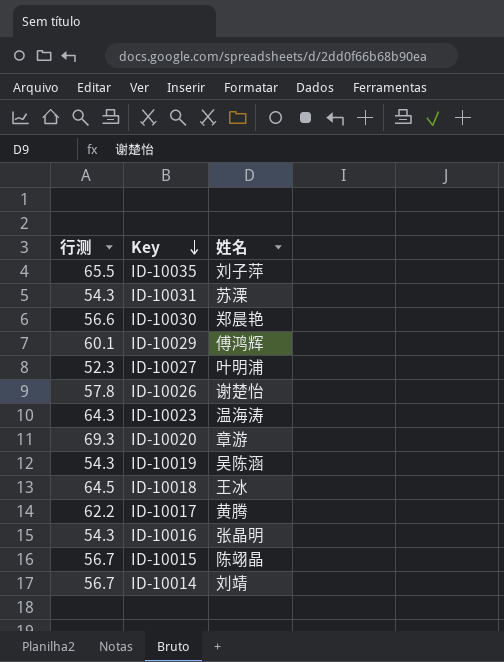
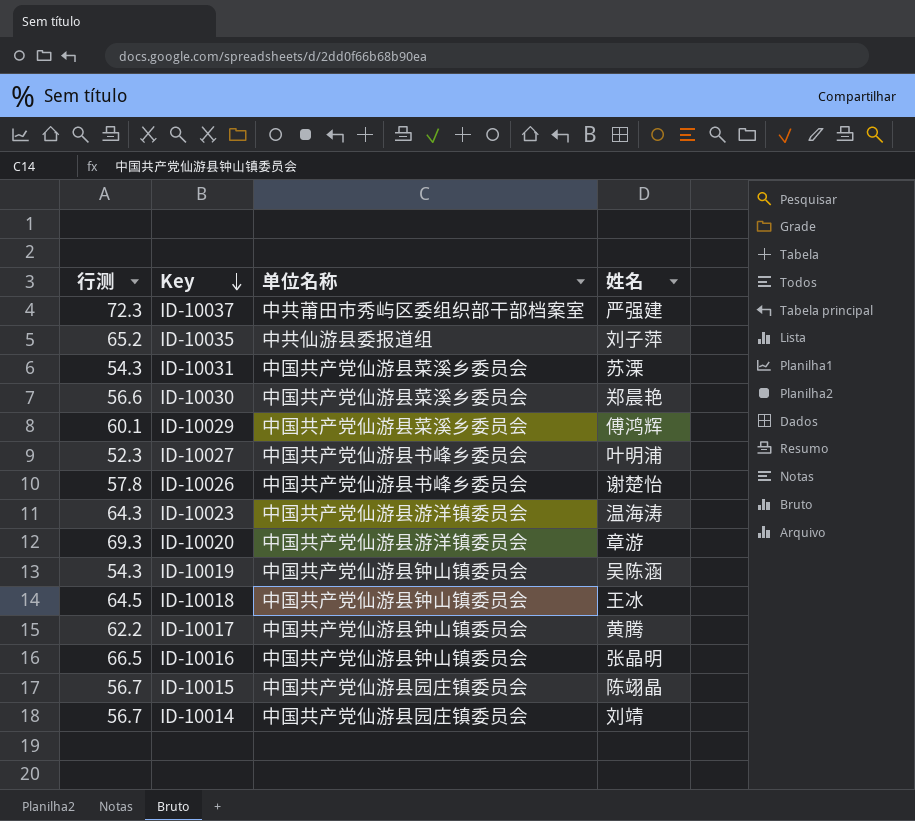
column 单位名称 | position: none -> 3
row ID-10037: none -> 72.3 | 中共莆田市秀屿区委组织部干部档案室 | 严强建
ID-10035 | 行测: 65.5 -> 65.2
ID-10016 | 行测: 54.3 -> 66.5

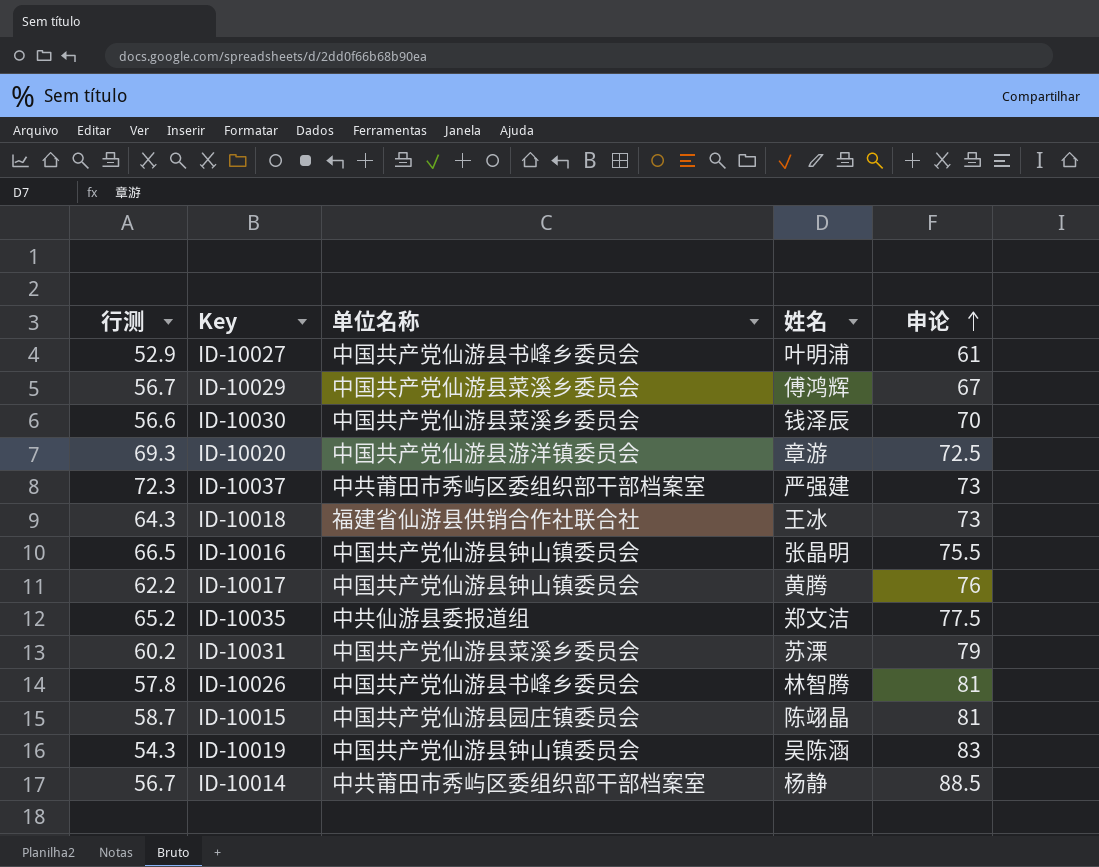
row order: Key descending -> 申论 ascending
column 申论 | position: none -> 5
row ID-10023: 64.3 | 中国共产党仙游县游洋镇委员会 | 温海涛 -> none
ID-10027 | 行测: 52.3 -> 52.9
ID-10029 | 行测: 60.1 -> 56.7
ID-10030 | 姓名: 郑晨艳 -> 钱泽辰
ID-10018 | 行测: 64.5 -> 64.3
ID-10018 | 单位名称: 中国共产党仙游县钟山镇委员会 -> 福建省仙游县供销合作社联合社
ID-10035 | 姓名: 刘子萍 -> 郑文洁
ID-10031 | 行测: 54.3 -> 60.2
ID-10026 | 姓名: 谢楚怡 -> 林智腾
ID-10015 | 行测: 56.7 -> 58.7
ID-10014 | 单位名称: 中国共产党仙游县园庄镇委员会 -> 中共莆田市秀屿区委组织部干部档案室
ID-10014 | 姓名: 刘靖 -> 杨静

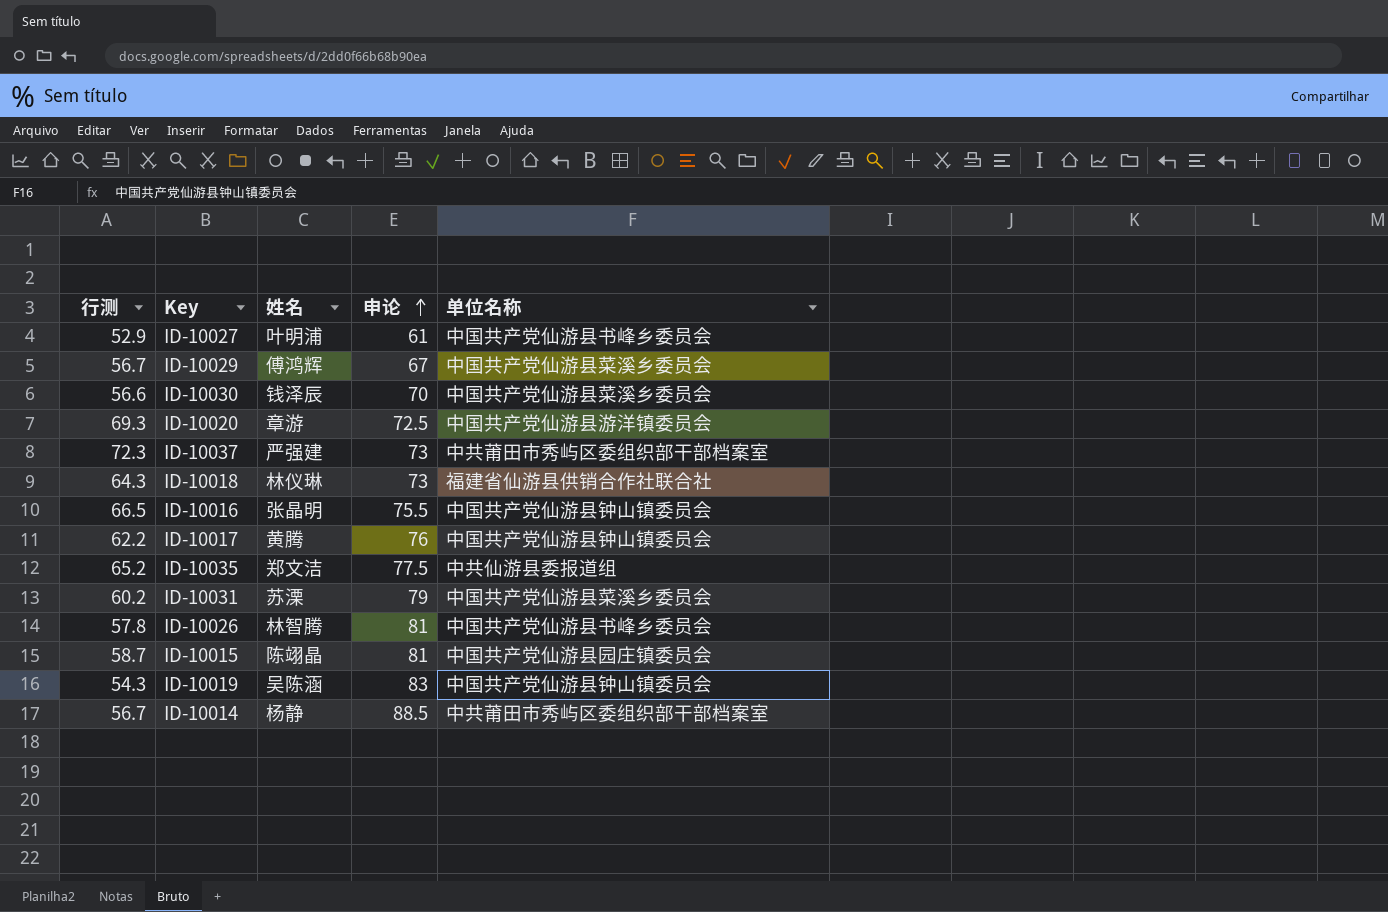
column 单位名称 | position: 3 -> 5
ID-10018 | 姓名: 王冰 -> 林仪琳

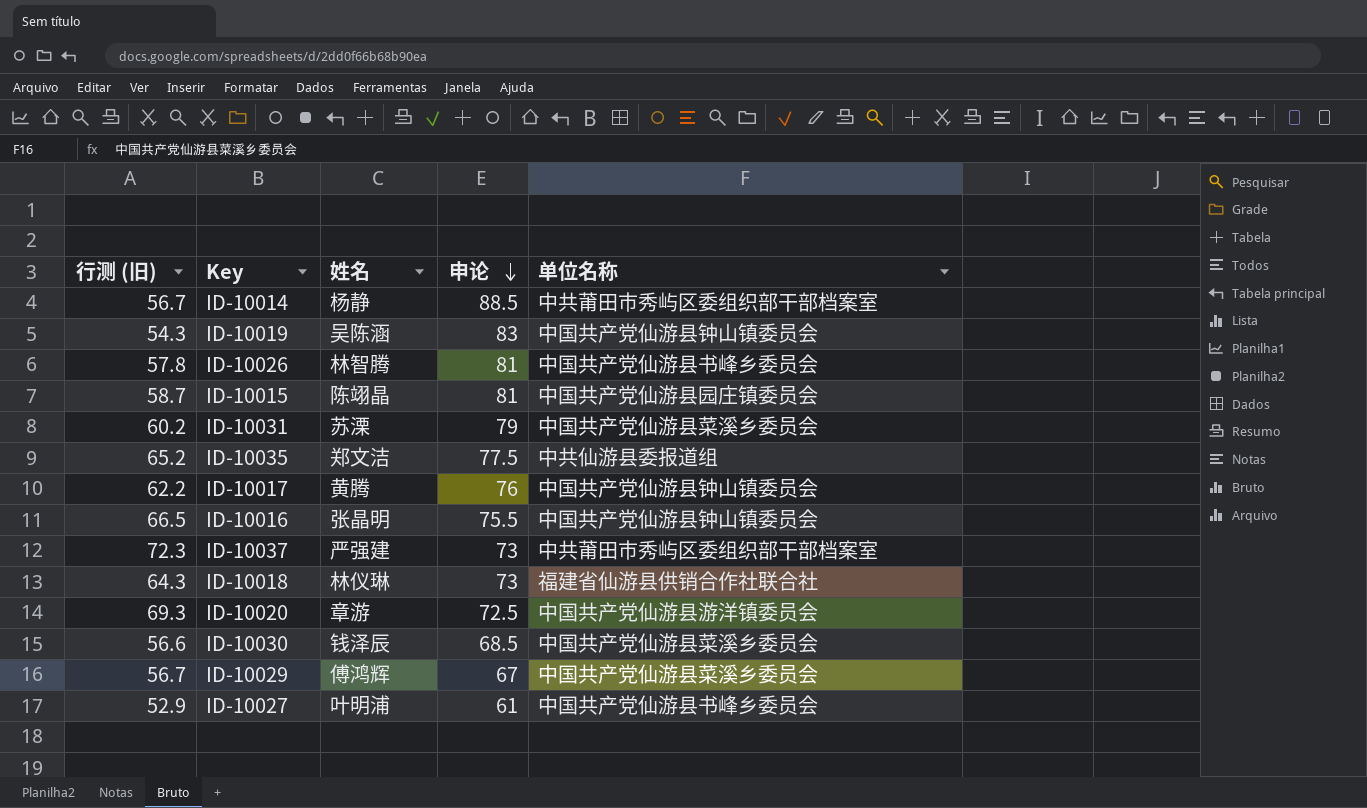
row order: 申论 ascending -> 申论 descending
column name: 行测 -> 行测 (旧)
ID-10030 | 申论: 70 -> 68.5

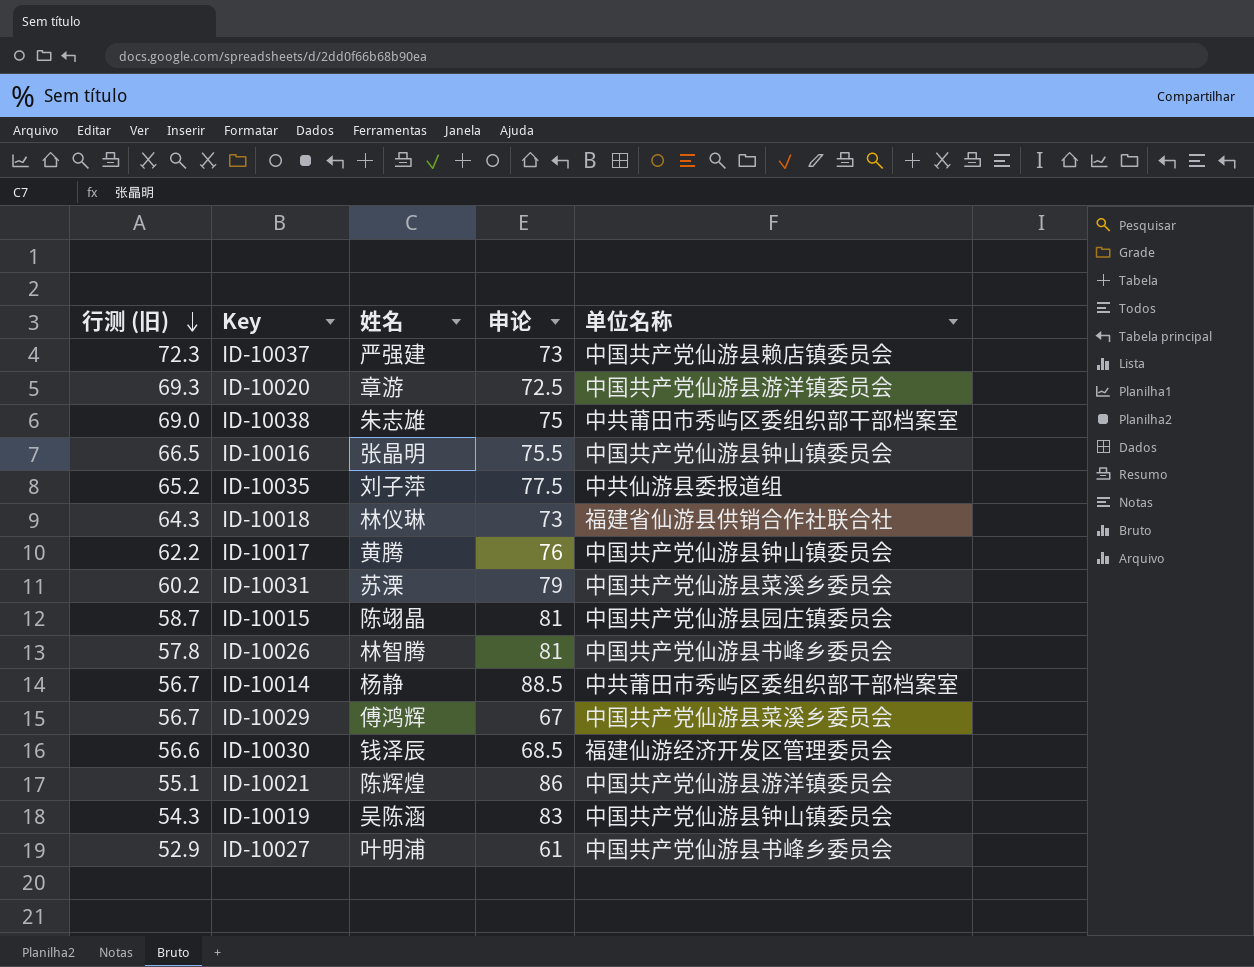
row order: 申论 descending -> 行测 (旧) descending
ID-10037 | 单位名称: 中共莆田市秀屿区委组织部干部档案室 -> 中国共产党仙游县赖店镇委员会
row ID-10038: none -> 69.0 | 朱志雄 | 75 | 中共莆田市秀屿区委组织部干部档案室
ID-10035 | 姓名: 郑文洁 -> 刘子萍
ID-10030 | 单位名称: 中国共产党仙游县菜溪乡委员会 -> 福建仙游经济开发区管理委员会
row ID-10021: none -> 55.1 | 陈辉煌 | 86 | 中国共产党仙游县游洋镇委员会

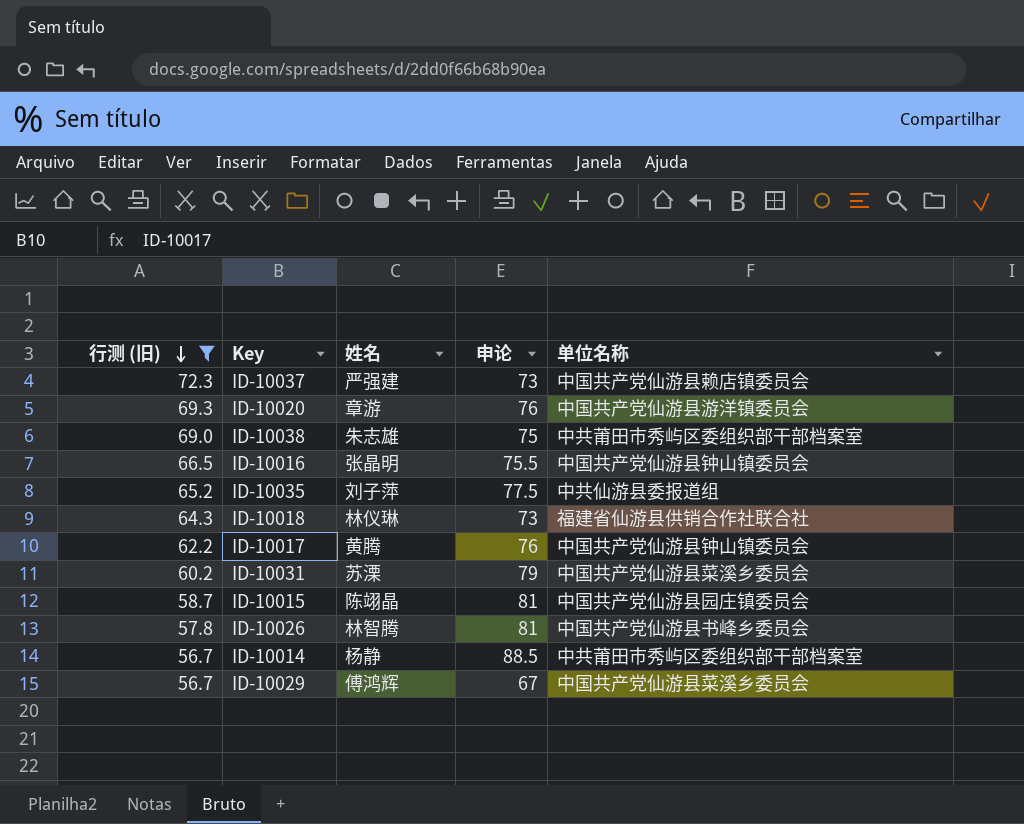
filter: none -> 行测 (旧) >= 56.7
ID-10020 | 申论: 72.5 -> 76

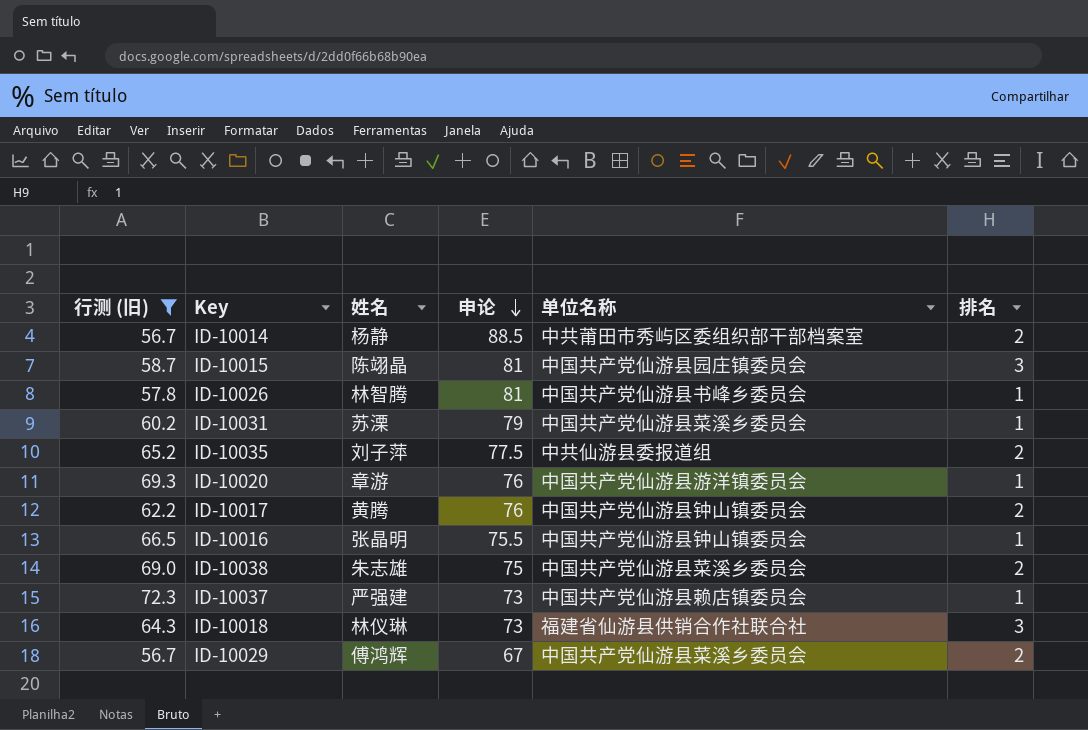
row order: 行测 (旧) descending -> 申论 descending
column 排名 | position: none -> 6
ID-10038 | 单位名称: 中共莆田市秀屿区委组织部干部档案室 -> 中国共产党仙游县菜溪乡委员会

